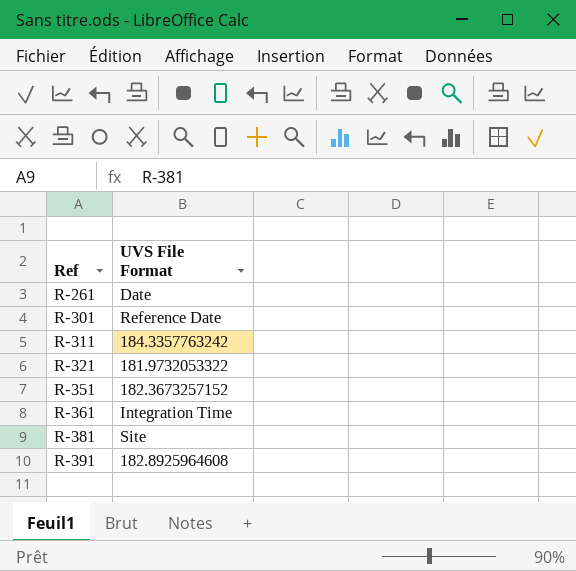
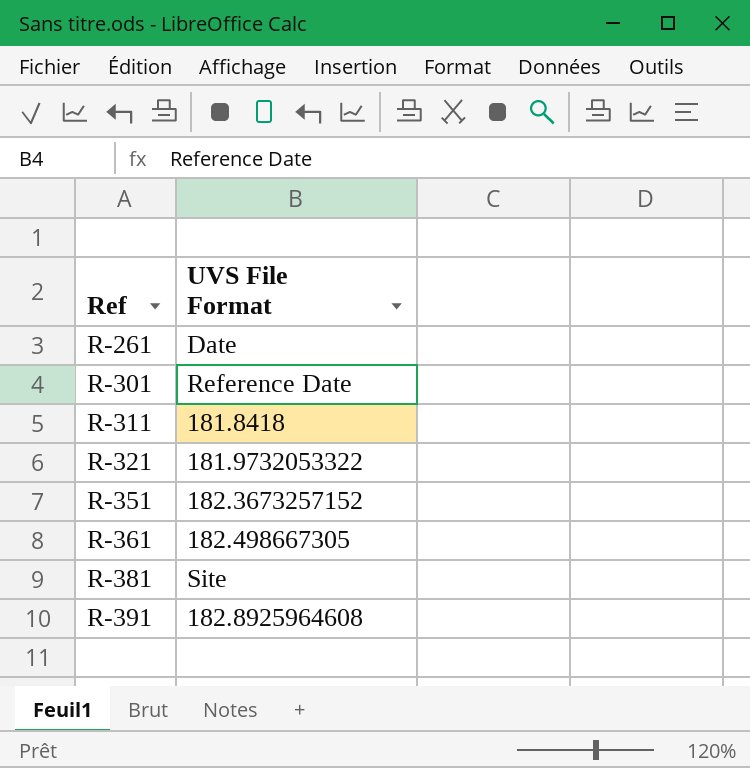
R-311 | UVS File Format: 184.3357763242 -> 181.8418
R-361 | UVS File Format: Integration Time -> 182.498667305

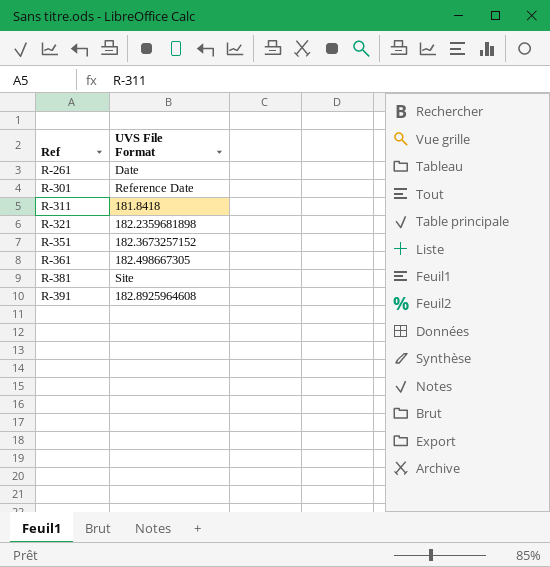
R-321 | UVS File Format: 181.9732053322 -> 182.2359681898

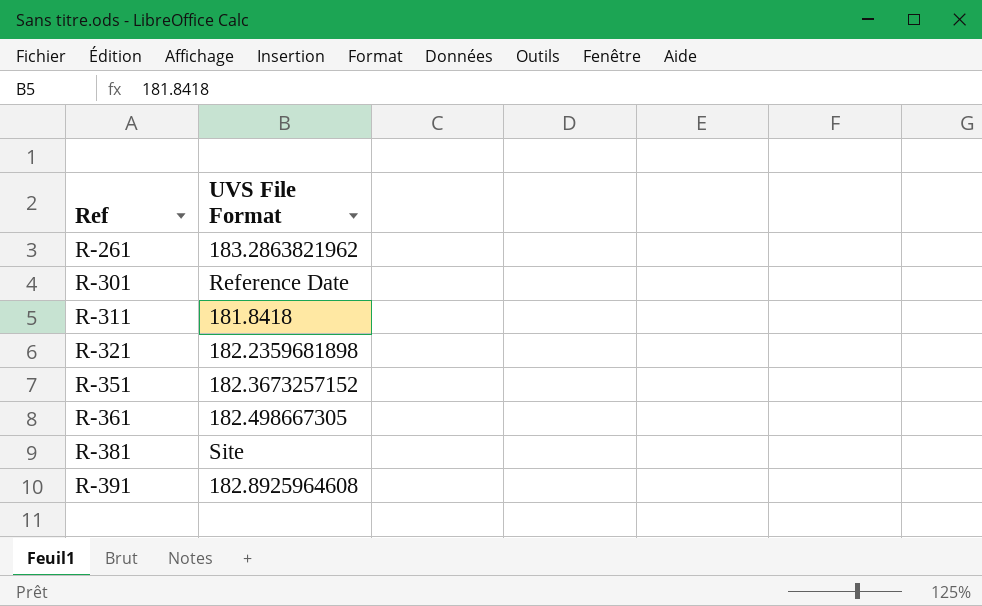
R-261 | UVS File Format: Date -> 183.2863821962

